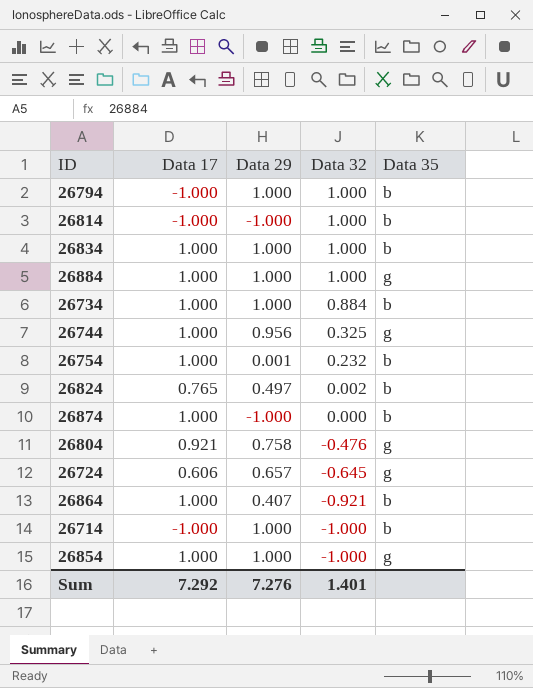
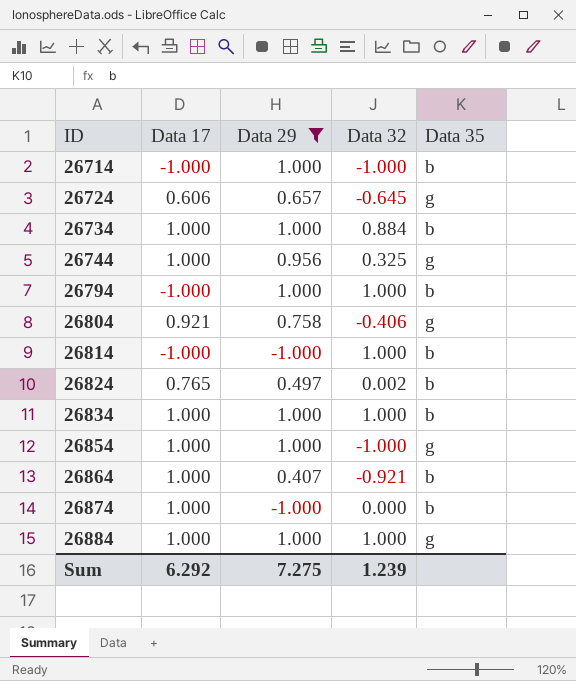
filter: none -> Data 29 != 0.001
row order: Data 32 descending -> ID ascending
26804 | Data 32: -0.476 -> -0.406
Sum | Data 17: 7.292 -> 6.292
Sum | Data 29: 7.276 -> 7.275
Sum | Data 32: 1.401 -> 1.239

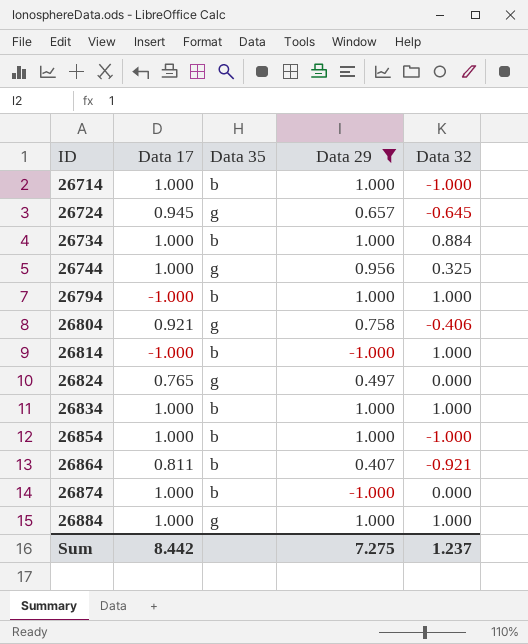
column Data 35 | position: 5 -> 3
26714 | Data 17: -1.000 -> 1.000
26724 | Data 17: 0.606 -> 0.945
26824 | Data 35: b -> g
26824 | Data 32: 0.002 -> 0.000
26854 | Data 35: g -> b
26864 | Data 17: 1.000 -> 0.811
Sum | Data 17: 6.292 -> 8.442
Sum | Data 32: 1.239 -> 1.237

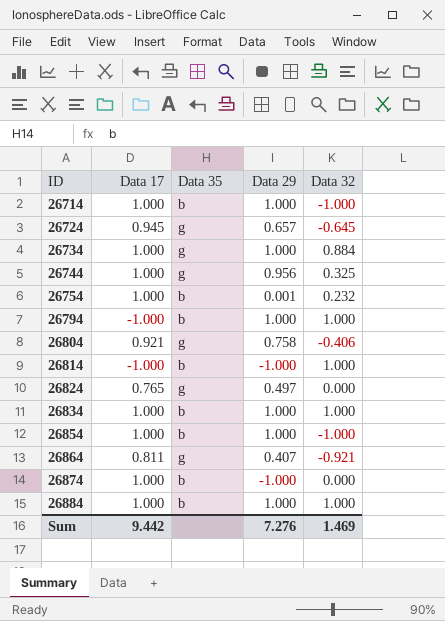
filter: Data 29 != 0.001 -> none
26734 | Data 35: b -> g
26864 | Data 35: b -> g
26884 | Data 35: g -> b
Sum | Data 17: 8.442 -> 9.442
Sum | Data 29: 7.275 -> 7.276
Sum | Data 32: 1.237 -> 1.469

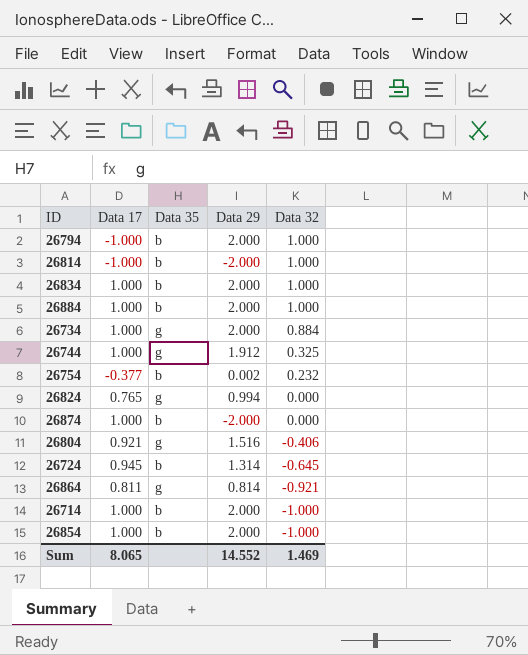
row order: ID ascending -> Data 32 descending
26794 | Data 29: 1.000 -> 2.000
26814 | Data 29: -1.000 -> -2.000
26834 | Data 29: 1.000 -> 2.000
26884 | Data 29: 1.000 -> 2.000
26734 | Data 29: 1.000 -> 2.000
26744 | Data 29: 0.956 -> 1.912
26754 | Data 17: 1.000 -> -0.377
26754 | Data 29: 0.001 -> 0.002
26824 | Data 29: 0.497 -> 0.994
26874 | Data 29: -1.000 -> -2.000
26804 | Data 29: 0.758 -> 1.516
26724 | Data 35: g -> b
26724 | Data 29: 0.657 -> 1.314
26864 | Data 29: 0.407 -> 0.814
26714 | Data 29: 1.000 -> 2.000
26854 | Data 29: 1.000 -> 2.000
Sum | Data 17: 9.442 -> 8.065
Sum | Data 29: 7.276 -> 14.552

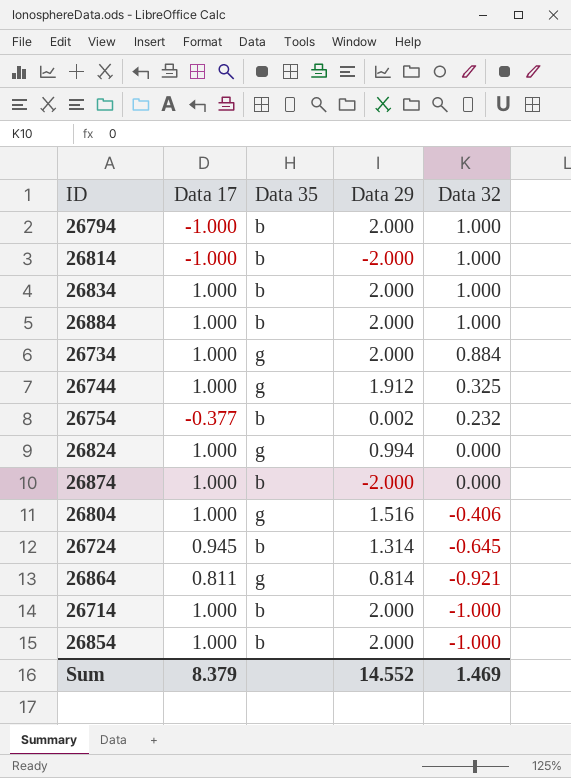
26824 | Data 17: 0.765 -> 1.000
26804 | Data 17: 0.921 -> 1.000
Sum | Data 17: 8.065 -> 8.379

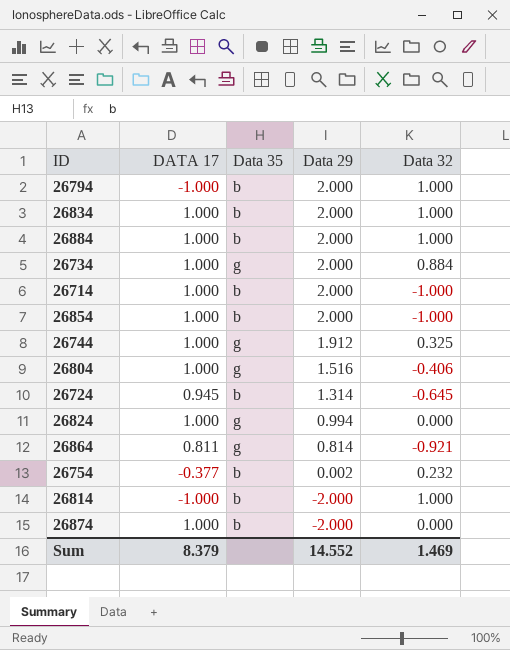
row order: Data 32 descending -> Data 29 descending
column name: Data 17 -> DATA 17

